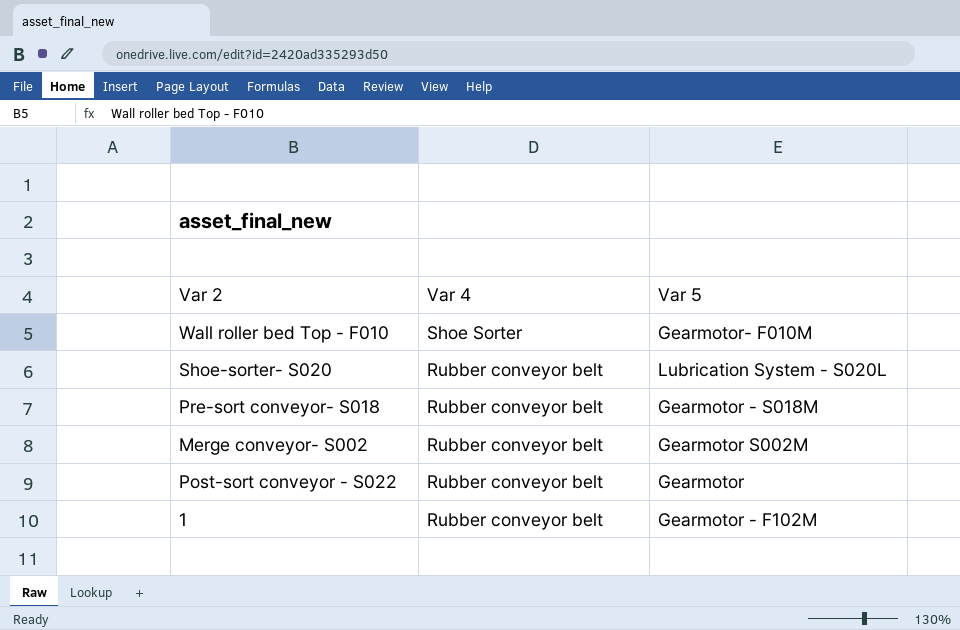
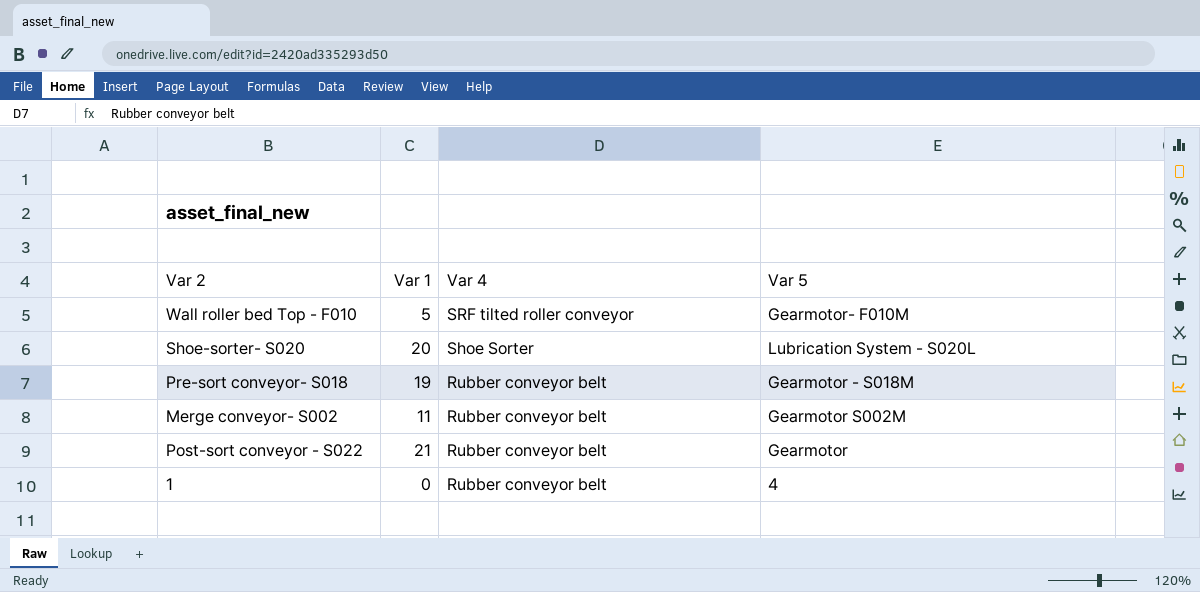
column Var 1 | position: none -> 2
Wall roller bed Top - F010 | Var 4: Shoe Sorter -> SRF tilted roller conveyor
Shoe-sorter- S020 | Var 4: Rubber conveyor belt -> Shoe Sorter
1 | Var 5: Gearmotor - F102M -> 4

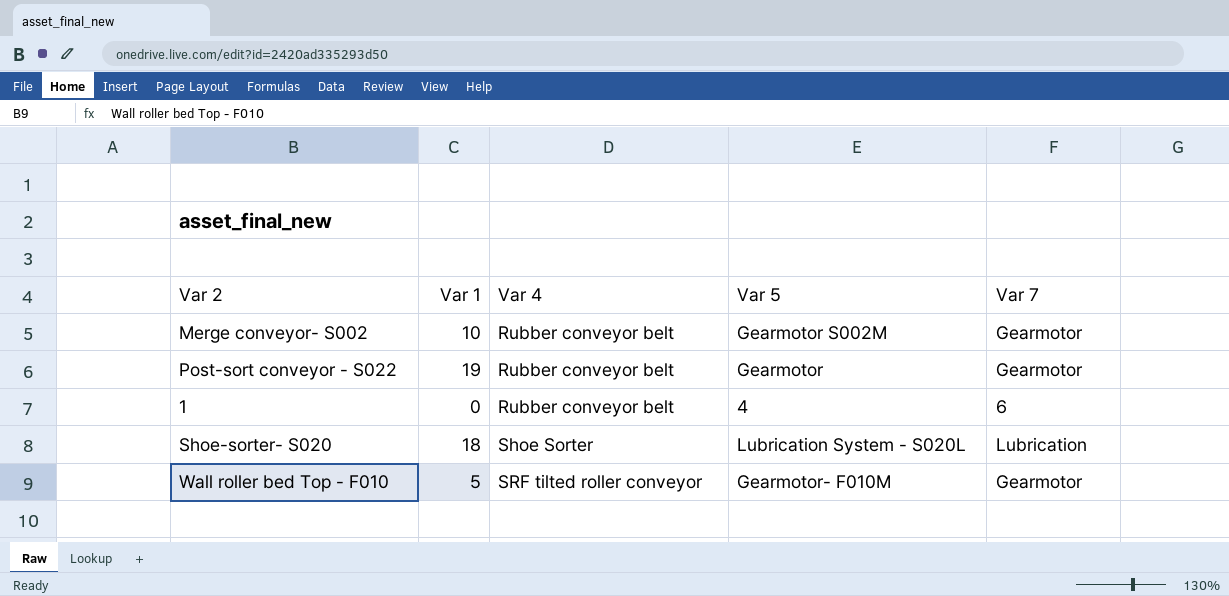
row order: Var 4 descending -> Var 4 ascending
column Var 7 | position: none -> 5
row Pre-sort conveyor- S018: 19 | Rubber conveyor belt | Gearmotor - S018M -> none
Merge conveyor- S002 | Var 1: 11 -> 10
Post-sort conveyor - S022 | Var 1: 21 -> 19
Shoe-sorter- S020 | Var 1: 20 -> 18

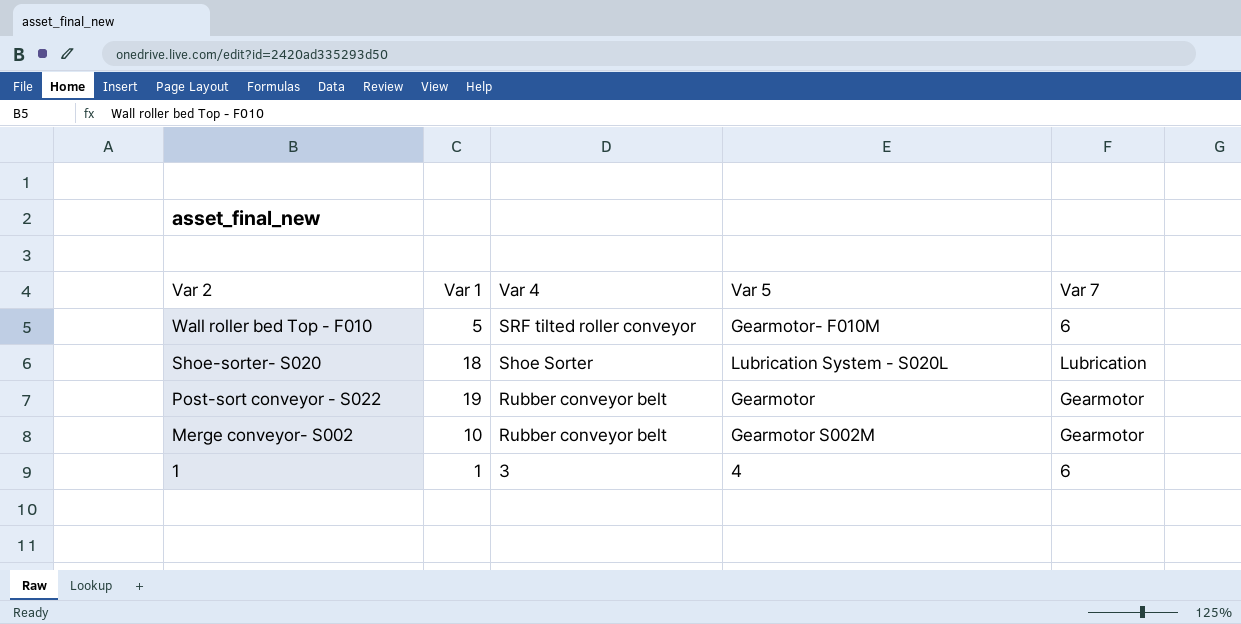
row order: Var 4 ascending -> Var 2 descending
Wall roller bed Top - F010 | Var 7: Gearmotor -> 6
1 | Var 1: 0 -> 1
1 | Var 4: Rubber conveyor belt -> 3

